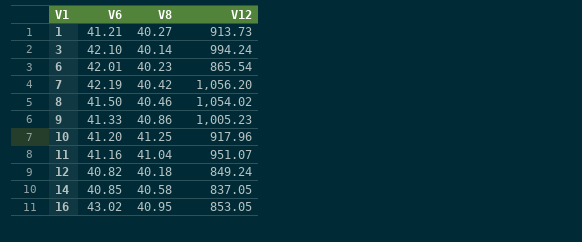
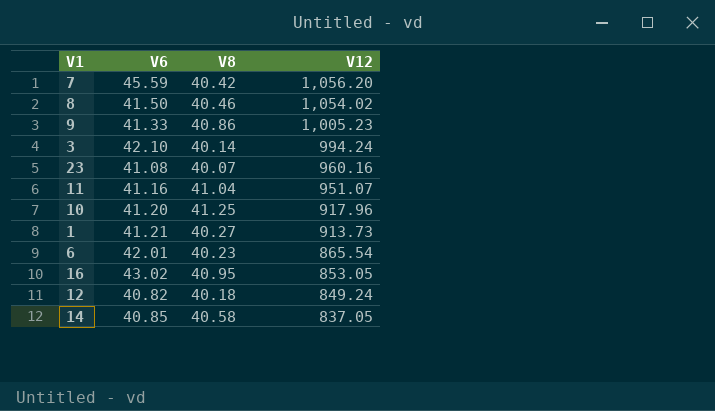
row order: V1 ascending -> V12 descending
7 | V6: 42.19 -> 45.59
row 23: none -> 41.08 | 40.07 | 960.16

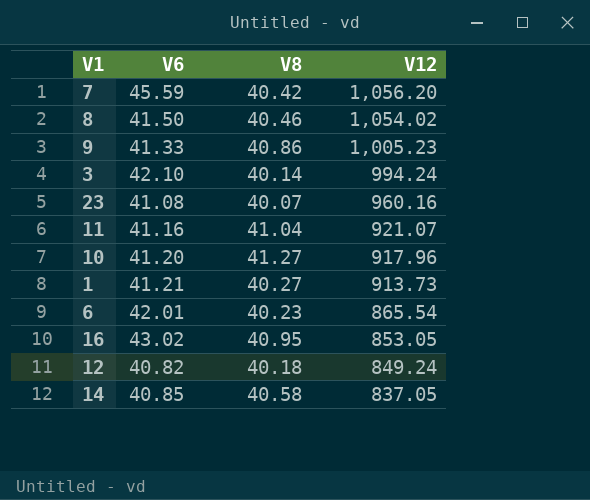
11 | V12: 951.07 -> 921.07
10 | V8: 41.25 -> 41.27

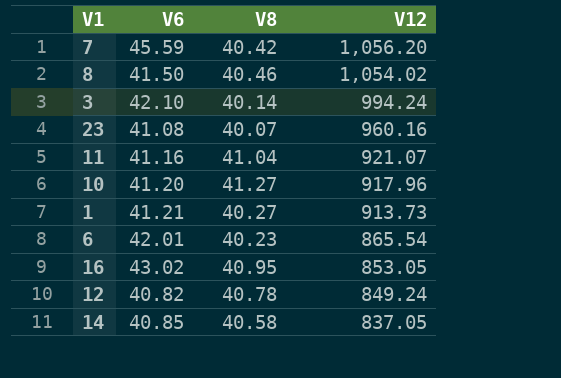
row 9: 41.33 | 40.86 | 1,005.23 -> none
12 | V8: 40.18 -> 40.78

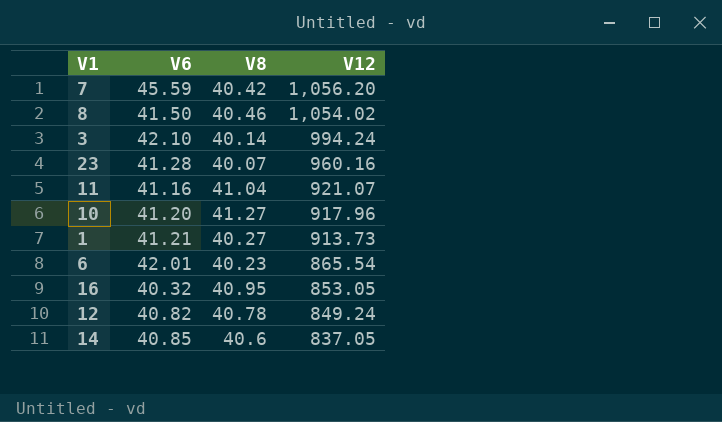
23 | V6: 41.08 -> 41.28
16 | V6: 43.02 -> 40.32
14 | V8: 40.58 -> 40.6

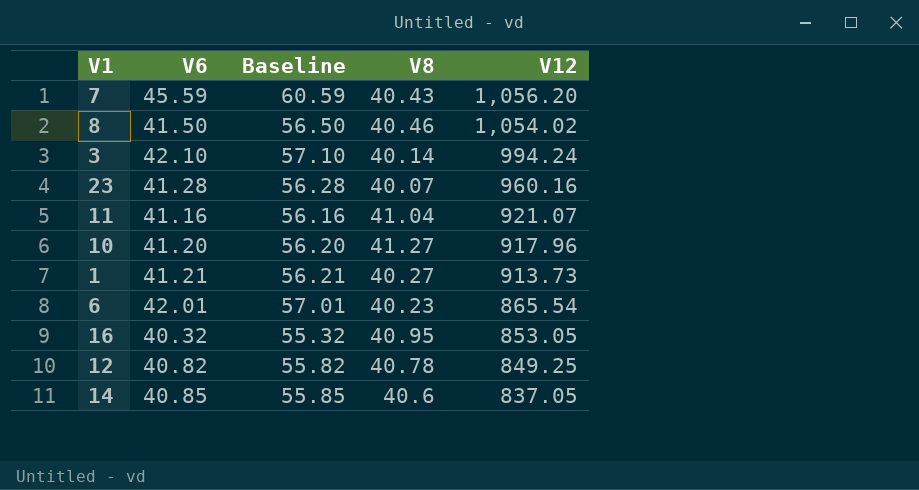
column Baseline | formula: none -> [V6] + 15
7 | V8: 40.42 -> 40.43
12 | V12: 849.24 -> 849.25

